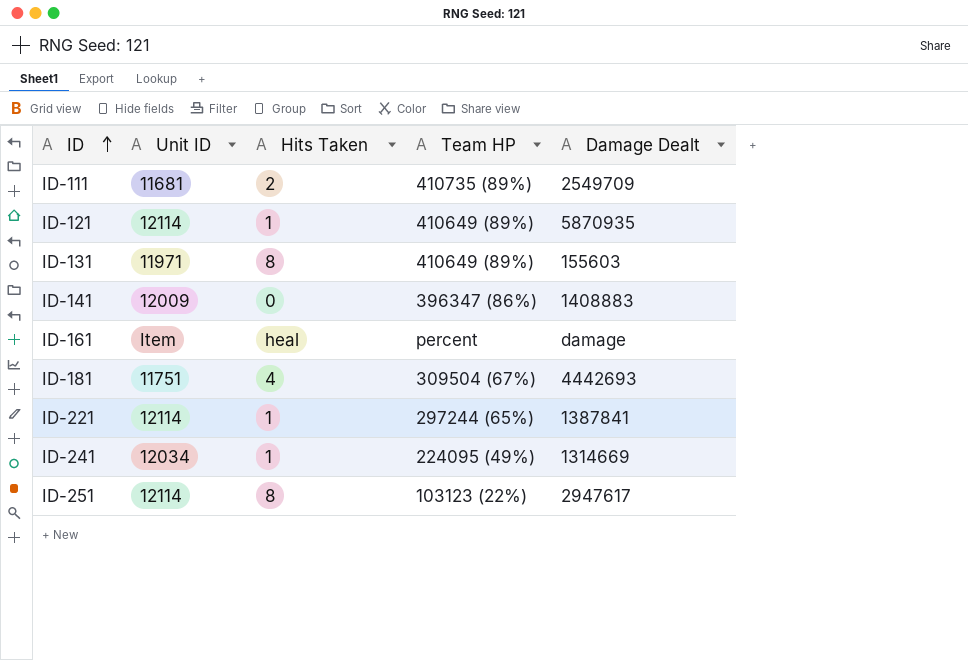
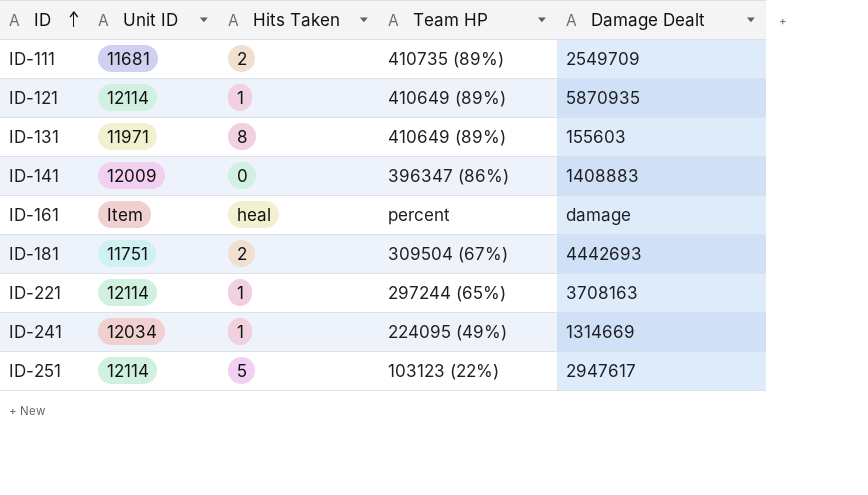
ID-181 | Hits Taken: 4 -> 2
ID-221 | Damage Dealt: 1387841 -> 3708163
ID-251 | Hits Taken: 8 -> 5

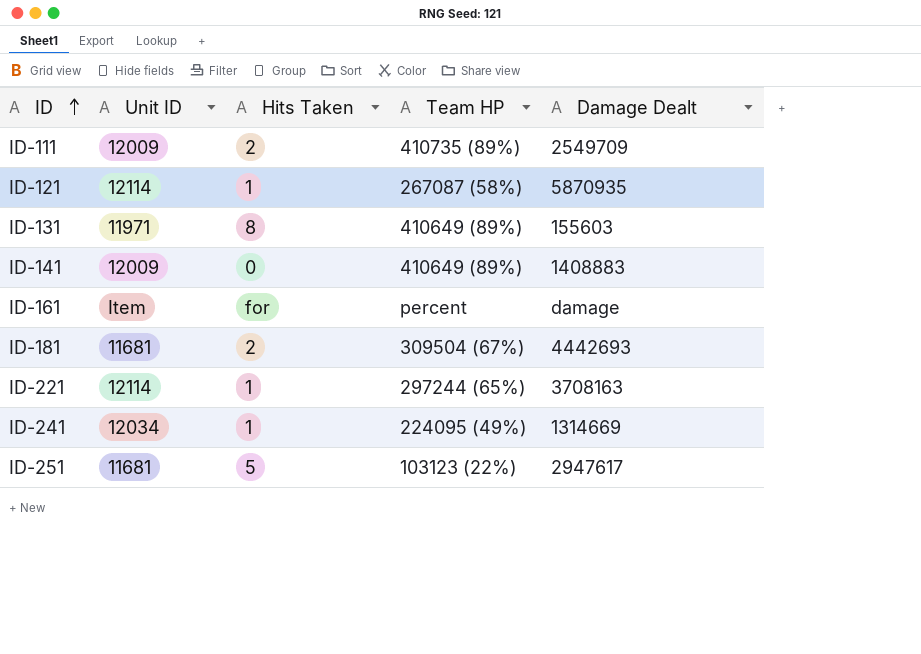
ID-111 | Unit ID: 11681 -> 12009
ID-121 | Team HP: 410649 (89%) -> 267087 (58%)
ID-141 | Team HP: 396347 (86%) -> 410649 (89%)
ID-161 | Hits Taken: heal -> for
ID-181 | Unit ID: 11751 -> 11681
ID-251 | Unit ID: 12114 -> 11681

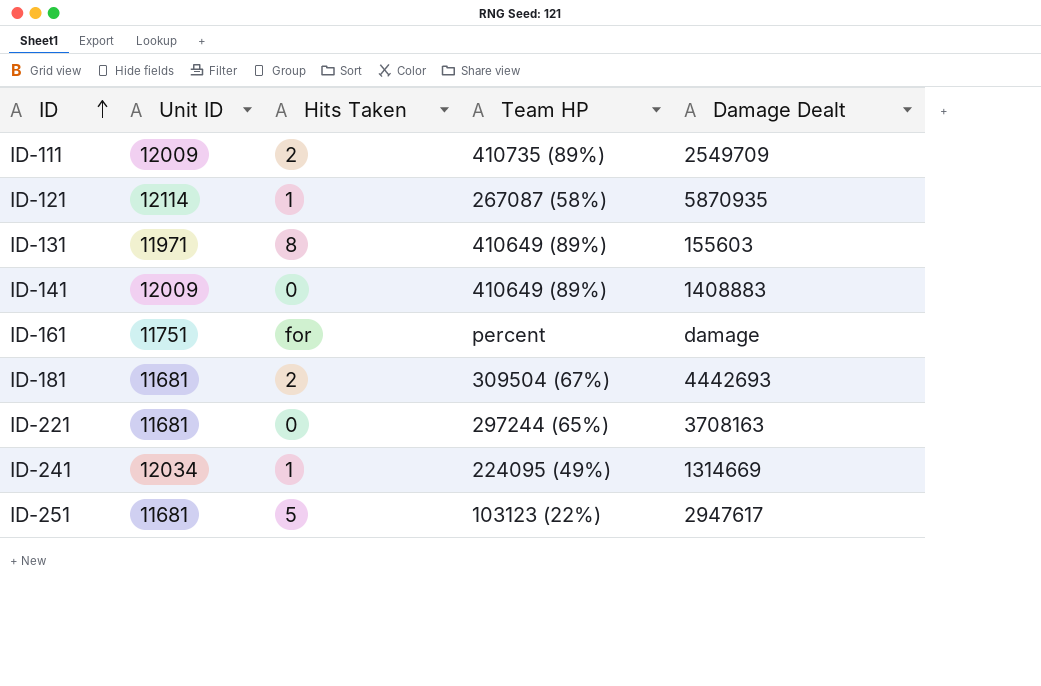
ID-161 | Unit ID: Item -> 11751
ID-221 | Unit ID: 12114 -> 11681
ID-221 | Hits Taken: 1 -> 0

